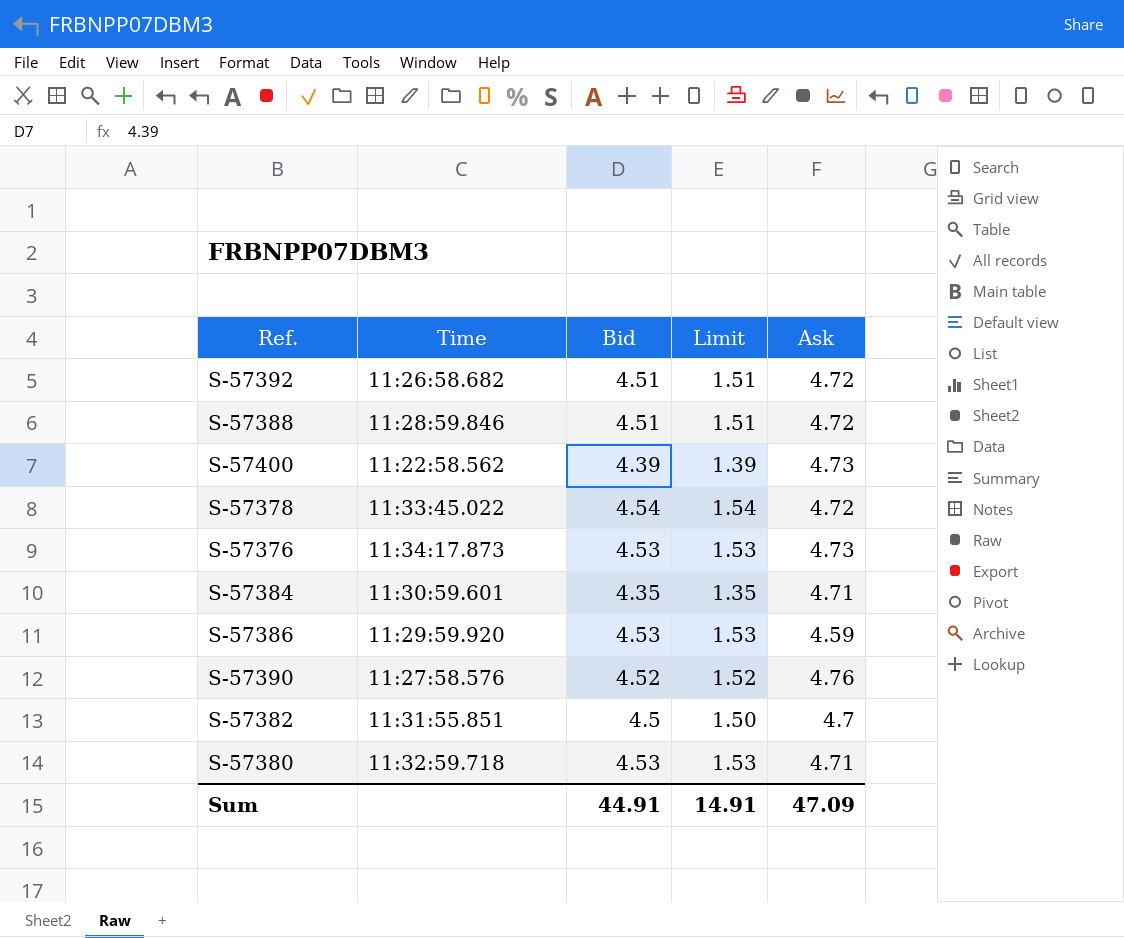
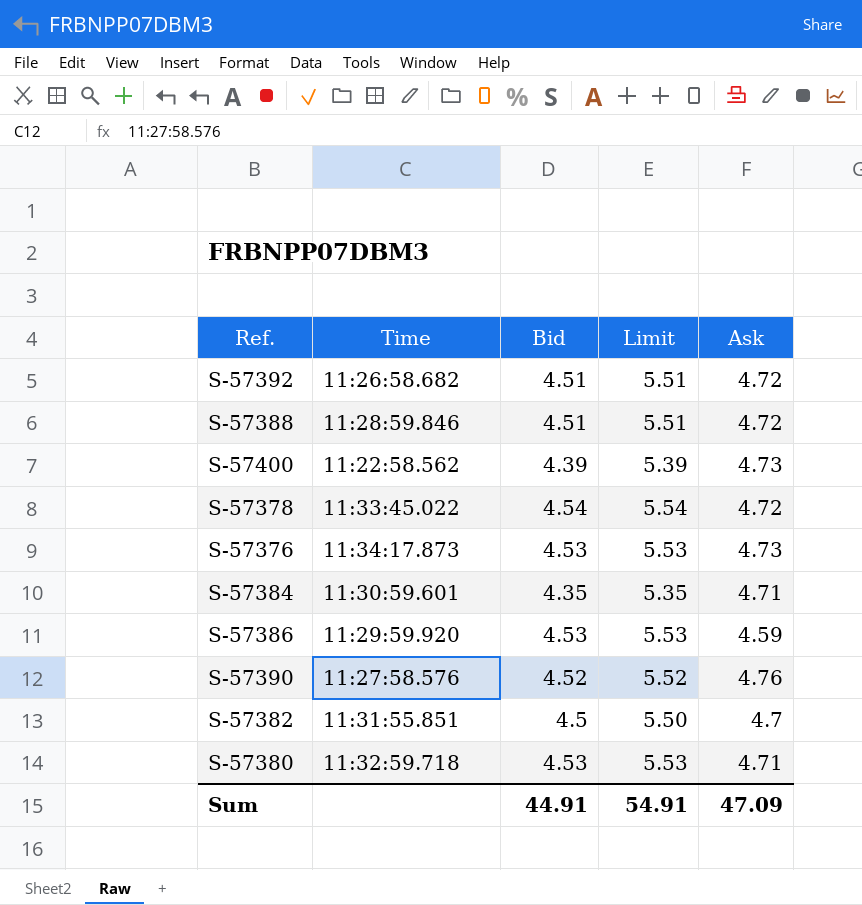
column Limit | formula: [Bid] - 3 -> [Bid] + 1
Sum | Limit: 14.91 -> 54.91

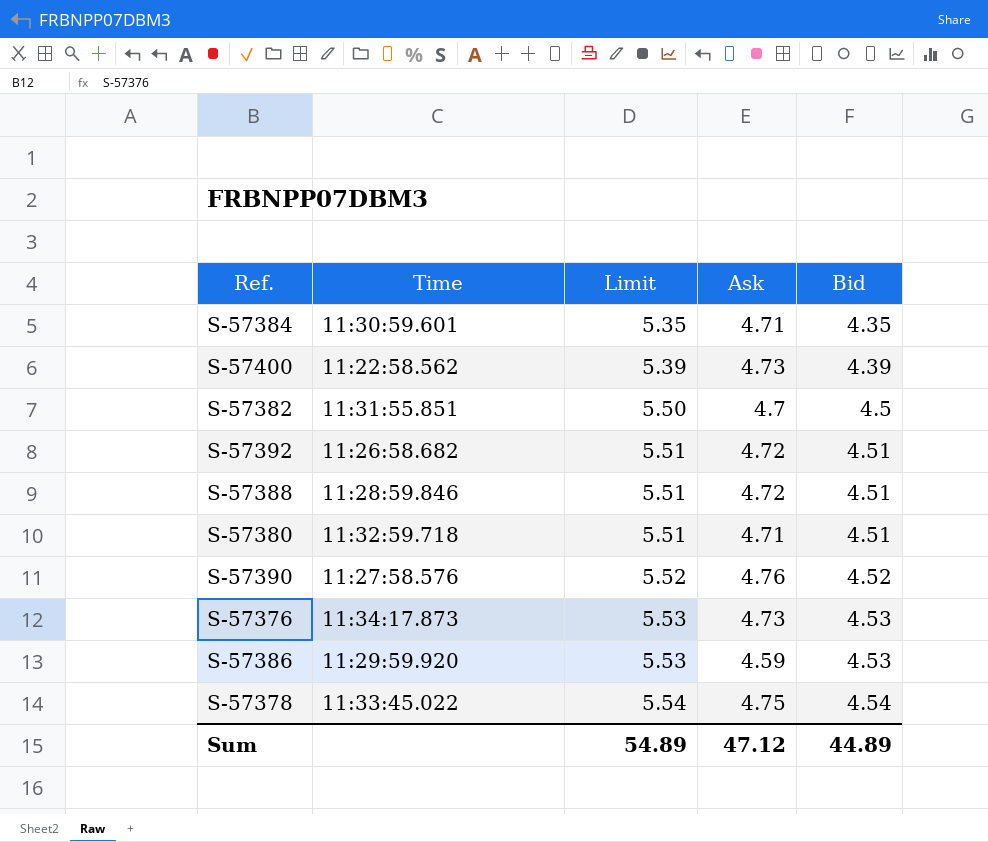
row order: none -> Limit ascending
column Bid | position: 3 -> 5
S-57380 | Limit: 5.53 -> 5.51
S-57380 | Bid: 4.53 -> 4.51
S-57378 | Ask: 4.72 -> 4.75
Sum | Limit: 54.91 -> 54.89
Sum | Ask: 47.09 -> 47.12
Sum | Bid: 44.91 -> 44.89

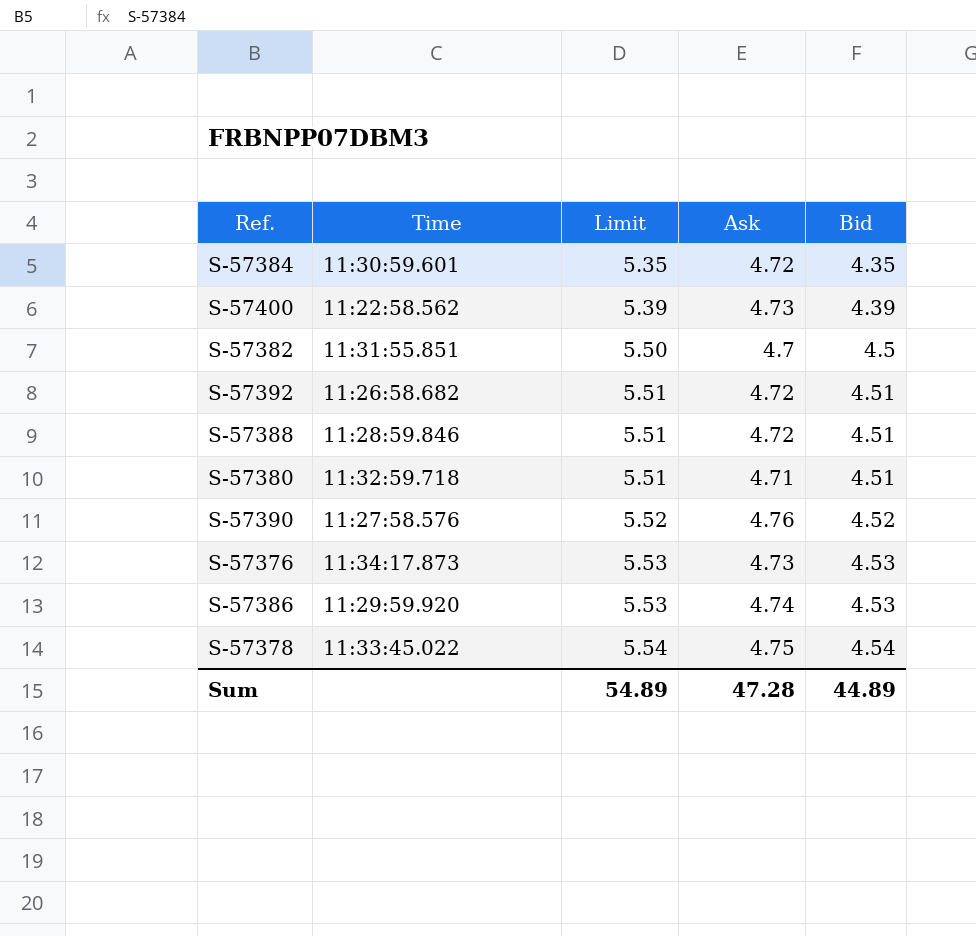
S-57384 | Ask: 4.71 -> 4.72
S-57386 | Ask: 4.59 -> 4.74
Sum | Ask: 47.12 -> 47.28

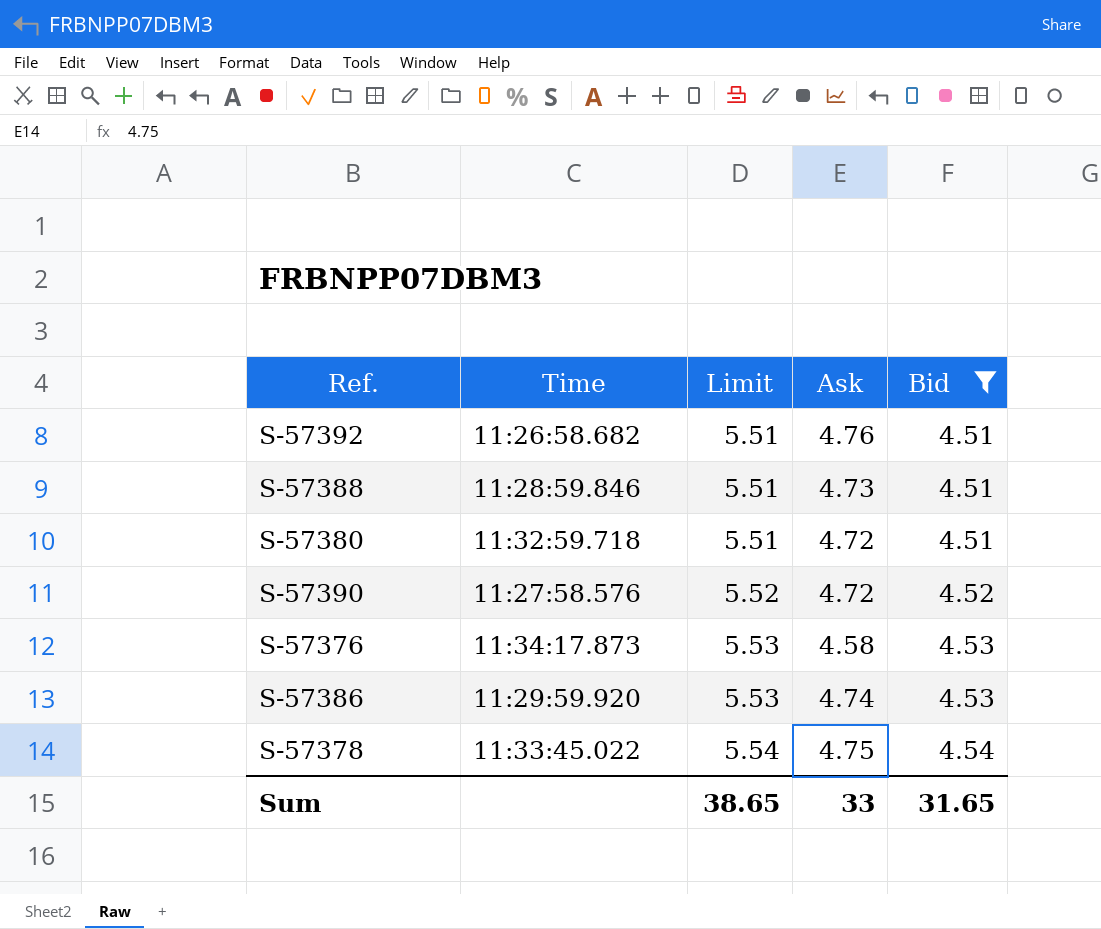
filter: none -> Bid >= 4.51
S-57392 | Ask: 4.72 -> 4.76
S-57388 | Ask: 4.72 -> 4.73
S-57380 | Ask: 4.71 -> 4.72
S-57390 | Ask: 4.76 -> 4.72
S-57376 | Ask: 4.73 -> 4.58
Sum | Limit: 54.89 -> 38.65
Sum | Ask: 47.28 -> 33
Sum | Bid: 44.89 -> 31.65

